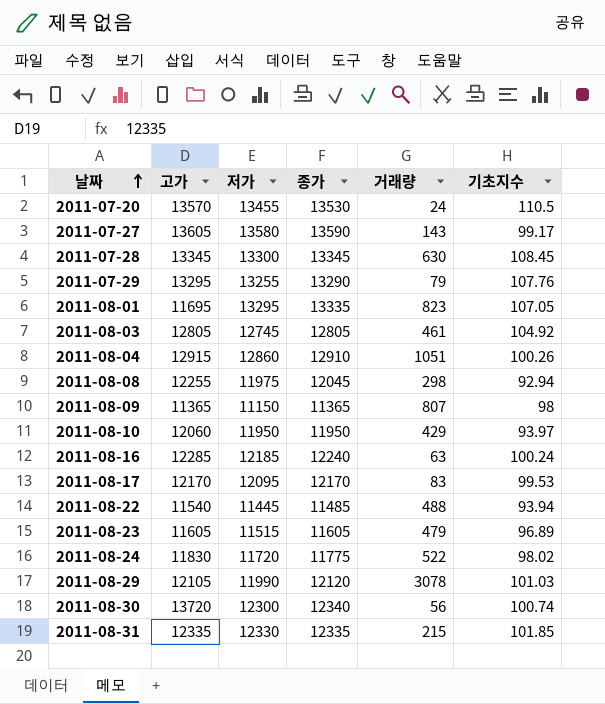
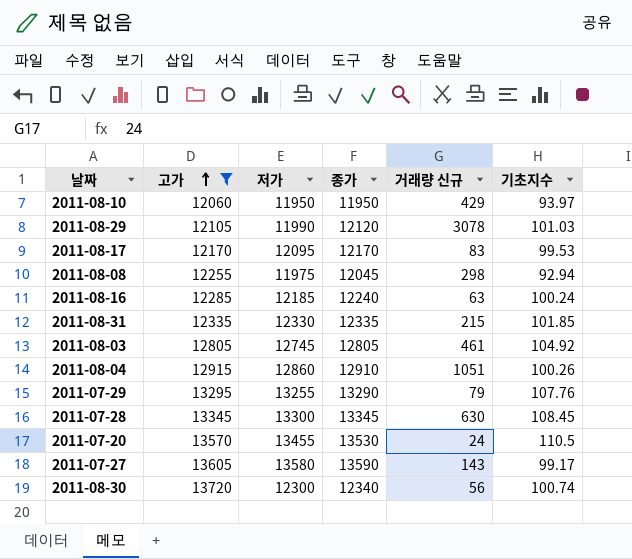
filter: none -> 고가 >= 12060
row order: 날짜 ascending -> 고가 ascending
column name: 거래량 -> 거래량 신규

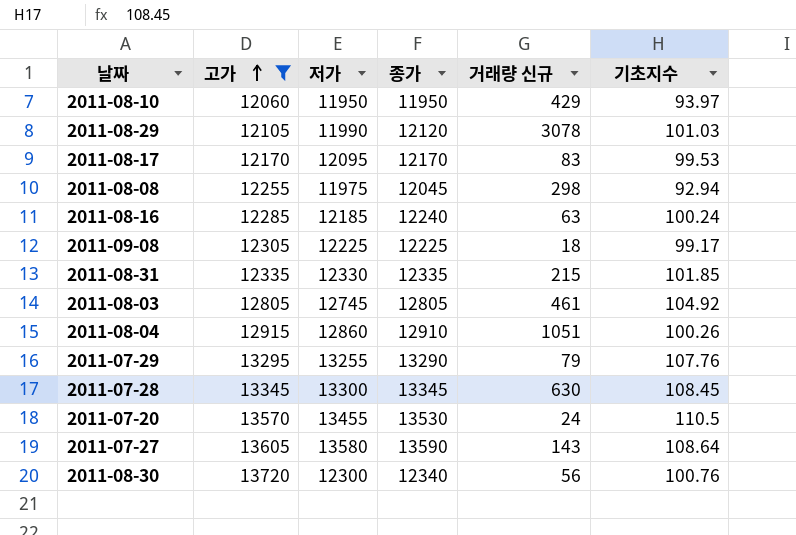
row 2011-09-08: none -> 12305 | 12225 | 12225 | 18 | 99.17
2011-07-27 | 기초지수: 99.17 -> 108.64
2011-08-30 | 기초지수: 100.74 -> 100.76

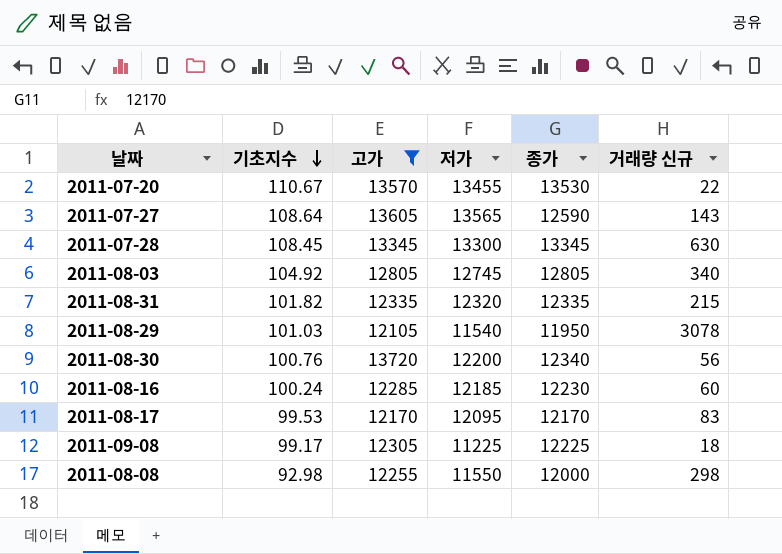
row order: 고가 ascending -> 기초지수 descending
column 기초지수 | position: 6 -> 2
row 2011-08-10: 12060 | 11950 | 11950 | 429 | 93.97 -> none
row 2011-08-04: 12915 | 12860 | 12910 | 1051 | 100.26 -> none
row 2011-07-29: 13295 | 13255 | 13290 | 79 | 107.76 -> none
2011-07-20 | 기초지수: 110.5 -> 110.67
2011-07-20 | 거래량 신규: 24 -> 22
2011-07-27 | 저가: 13580 -> 13565
2011-07-27 | 종가: 13590 -> 12590
2011-08-03 | 거래량 신규: 461 -> 340
2011-08-31 | 기초지수: 101.85 -> 101.82
2011-08-31 | 저가: 12330 -> 12320
2011-08-29 | 저가: 11990 -> 11540
2011-08-29 | 종가: 12120 -> 11950
2011-08-30 | 저가: 12300 -> 12200
2011-08-16 | 종가: 12240 -> 12230
2011-08-16 | 거래량 신규: 63 -> 60
2011-09-08 | 저가: 12225 -> 11225
2011-08-08 | 기초지수: 92.94 -> 92.98
2011-08-08 | 저가: 11975 -> 11550
2011-08-08 | 종가: 12045 -> 12000

